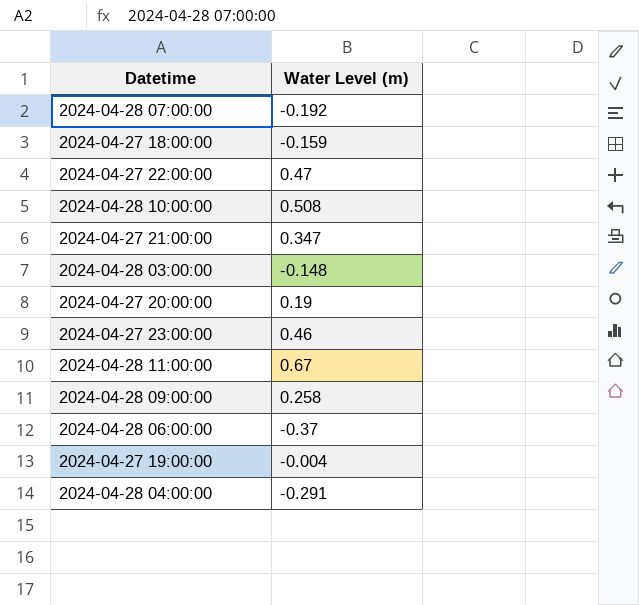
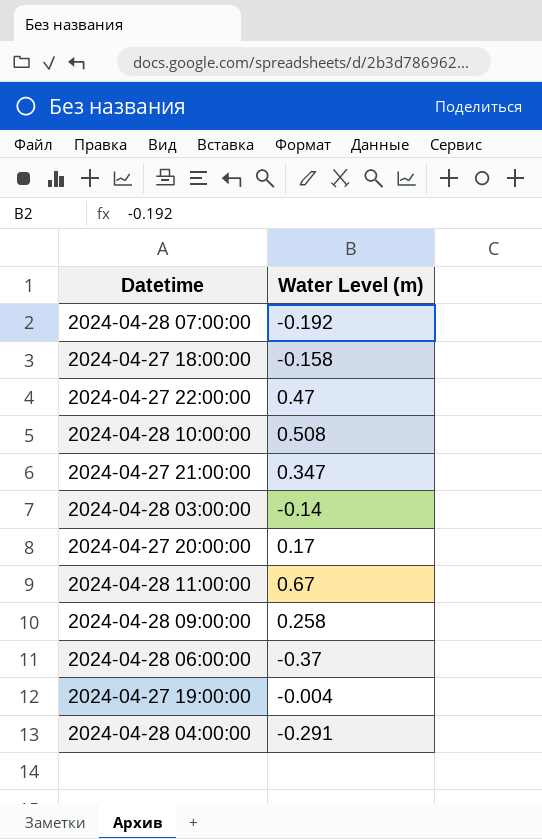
row 2024-04-27 23:00:00: 0.46 -> none
2024-04-27 18:00:00 | Water Level (m): -0.159 -> -0.158
2024-04-28 03:00:00 | Water Level (m): -0.148 -> -0.14
2024-04-27 20:00:00 | Water Level (m): 0.19 -> 0.17

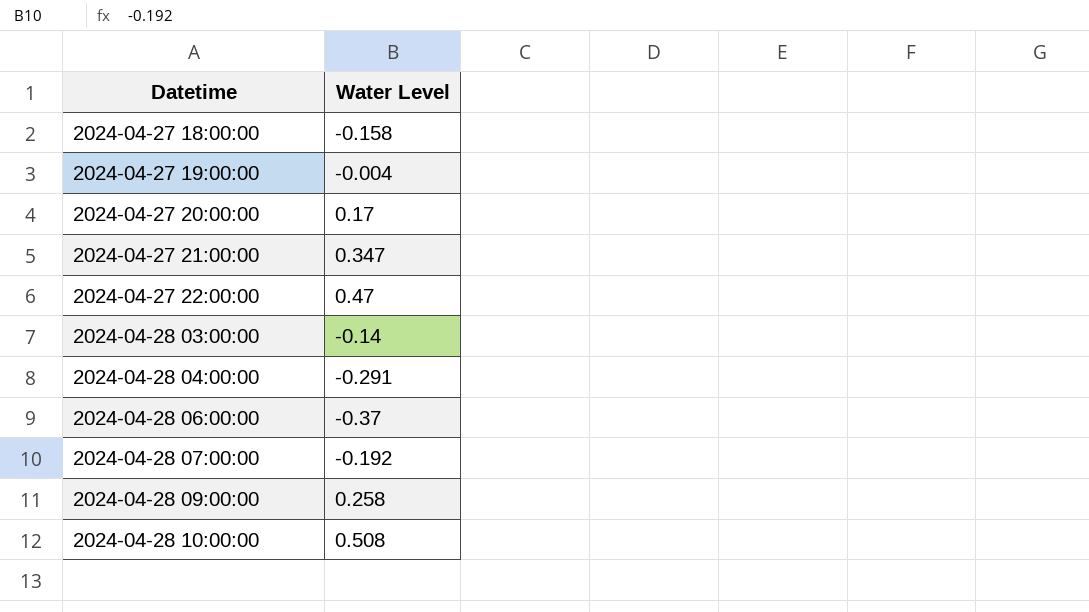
row order: none -> Datetime ascending
column name: Water Level (m) -> Water Level
row 2024-04-28 11:00:00: 0.67 -> none

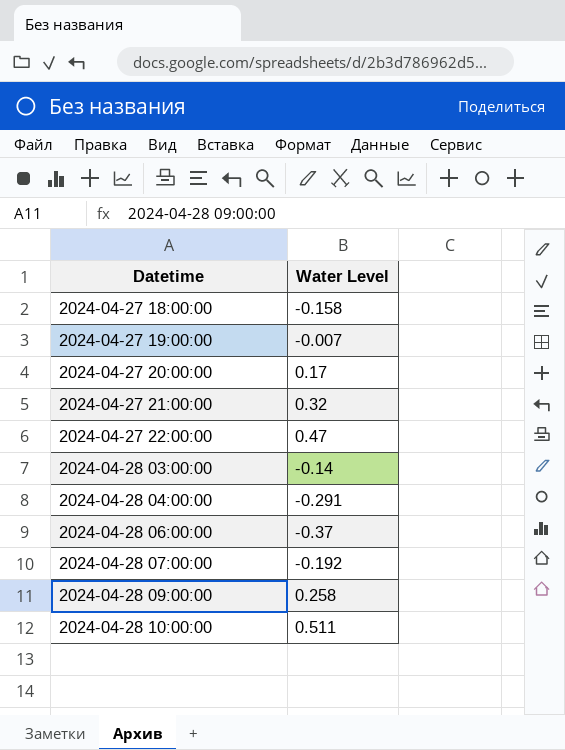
2024-04-27 19:00:00 | Water Level: -0.004 -> -0.007
2024-04-27 21:00:00 | Water Level: 0.347 -> 0.32
2024-04-28 10:00:00 | Water Level: 0.508 -> 0.511

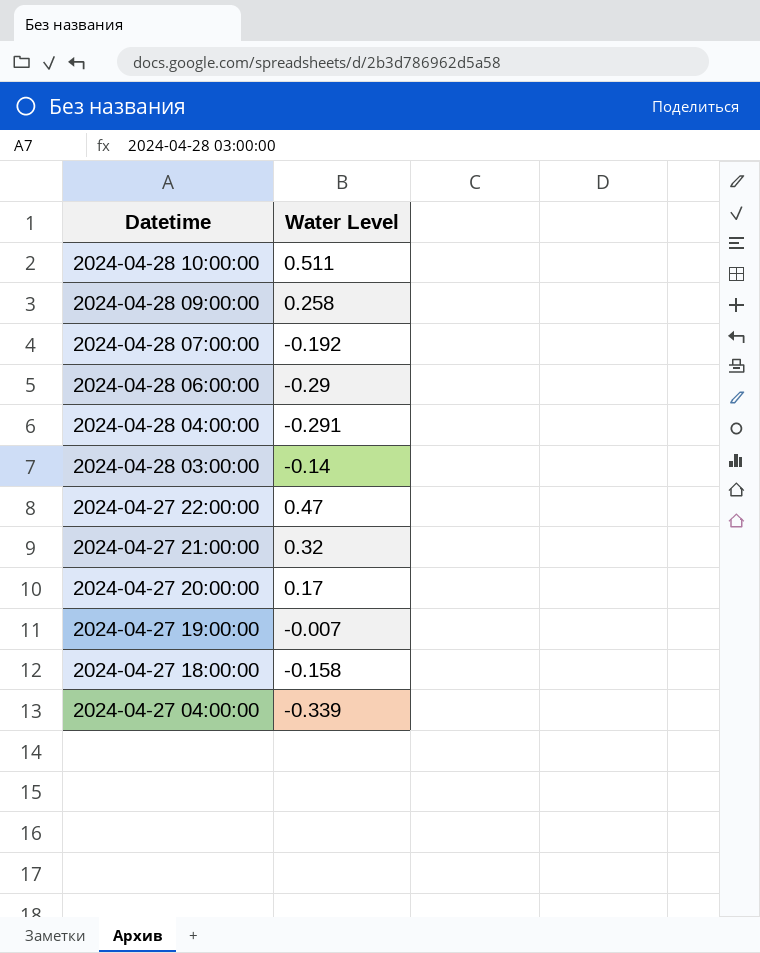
row order: Datetime ascending -> Datetime descending
2024-04-28 06:00:00 | Water Level: -0.37 -> -0.29
row 2024-04-27 04:00:00: none -> -0.339

